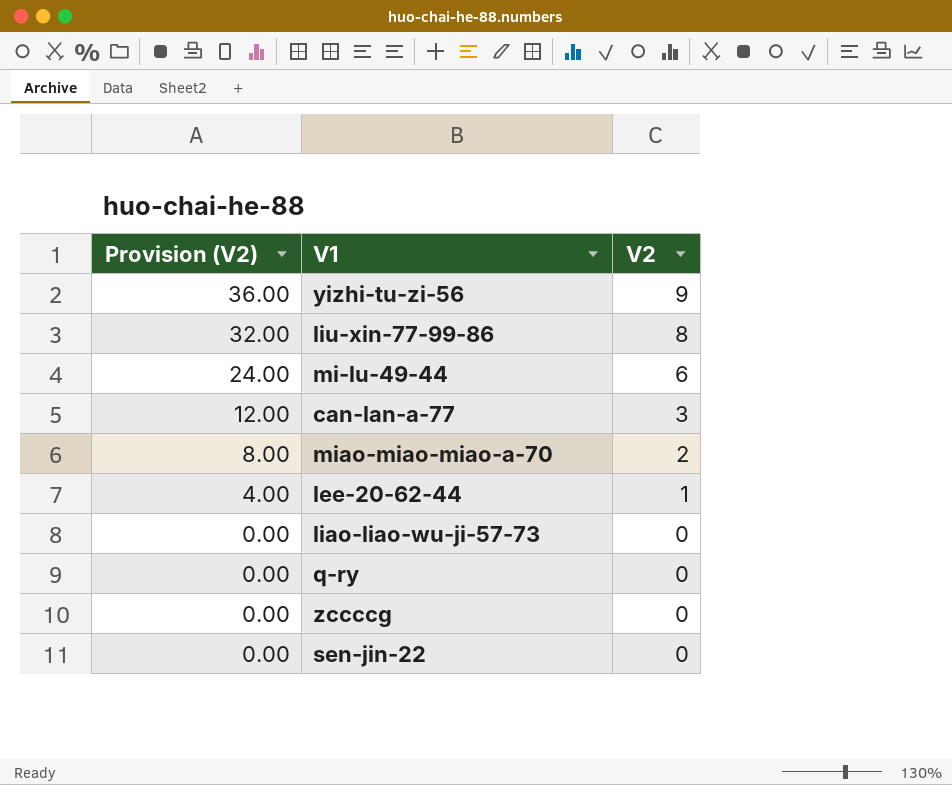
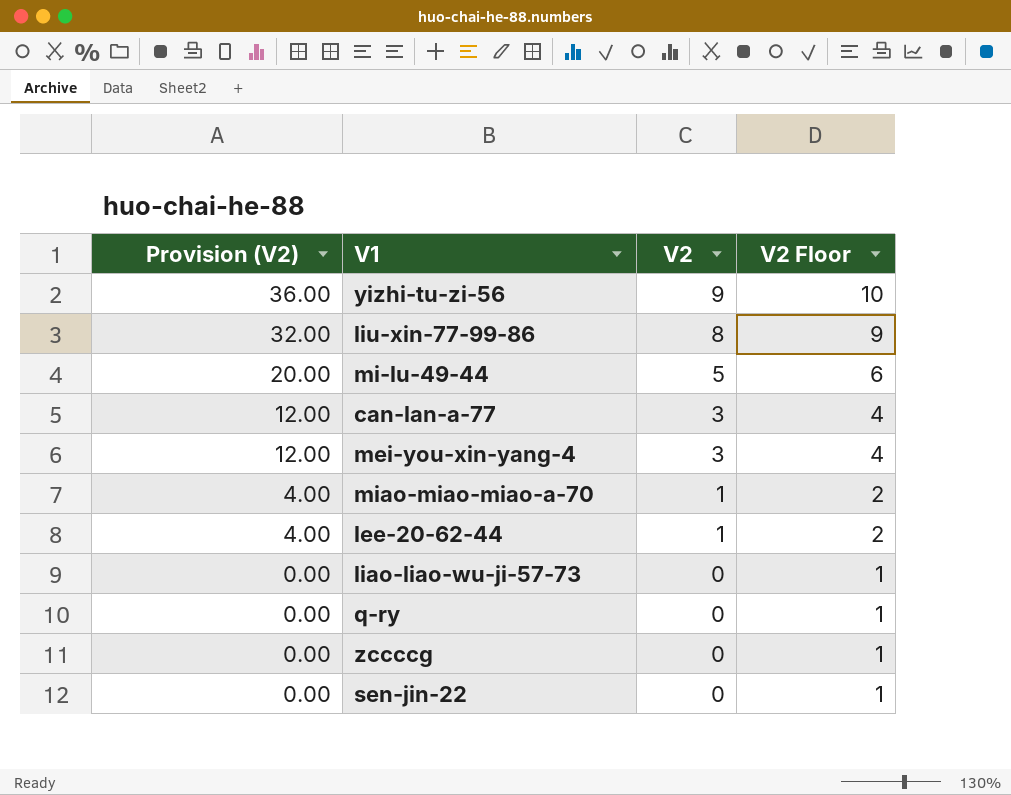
column V2 Floor | formula: none -> [V2] + 1
mi-lu-49-44 | Provision (V2): 24.00 -> 20.00
mi-lu-49-44 | V2: 6 -> 5
row mei-you-xin-yang-4: none -> 12.00 | 3 | 4
miao-miao-miao-a-70 | Provision (V2): 8.00 -> 4.00
miao-miao-miao-a-70 | V2: 2 -> 1

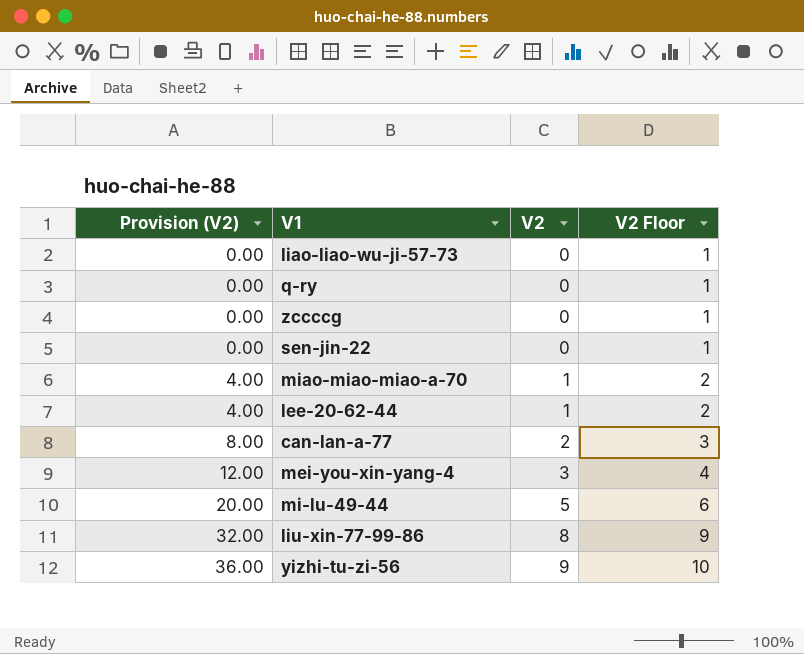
row order: Provision (V2) descending -> Provision (V2) ascending
can-lan-a-77 | Provision (V2): 12.00 -> 8.00
can-lan-a-77 | V2: 3 -> 2
can-lan-a-77 | V2 Floor: 4 -> 3

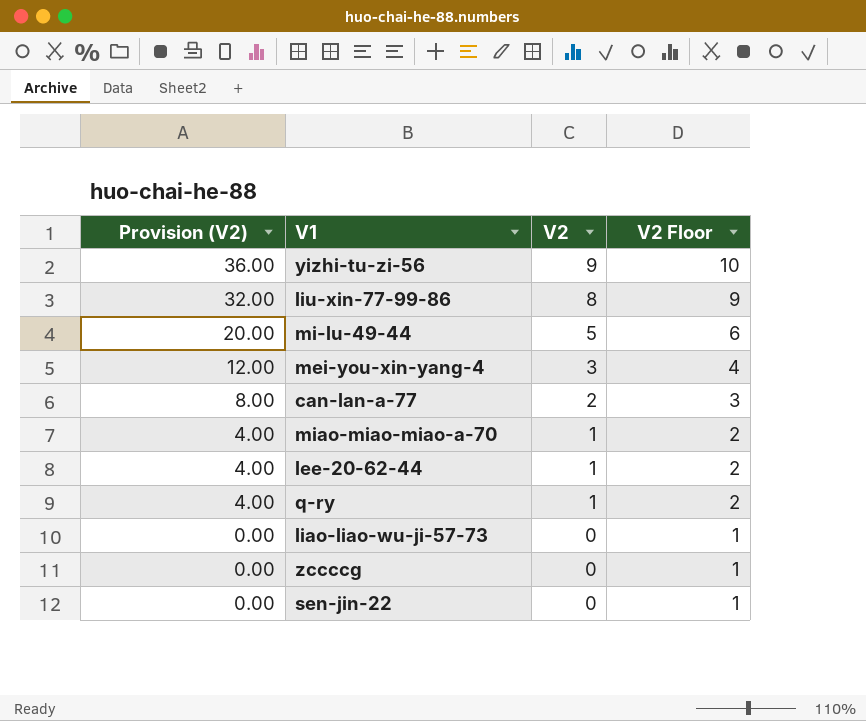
row order: Provision (V2) ascending -> Provision (V2) descending
q-ry | Provision (V2): 0.00 -> 4.00
q-ry | V2: 0 -> 1
q-ry | V2 Floor: 1 -> 2

